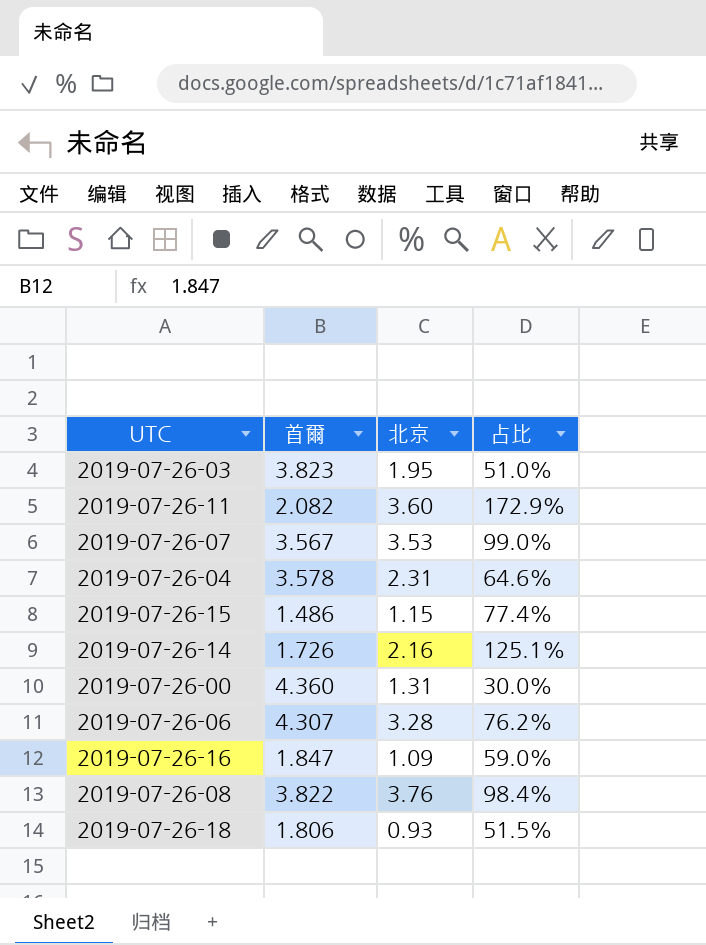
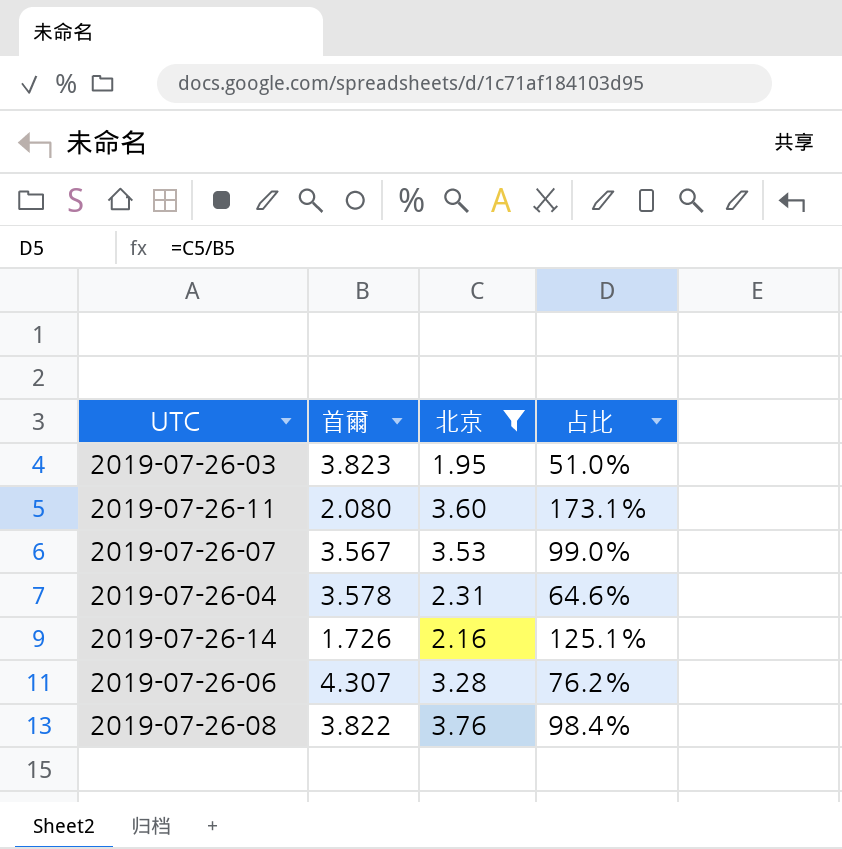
filter: none -> 北京 >= 1.95
2019-07-26-11 | 首爾: 2.082 -> 2.080
2019-07-26-11 | 占比: 172.9% -> 173.1%

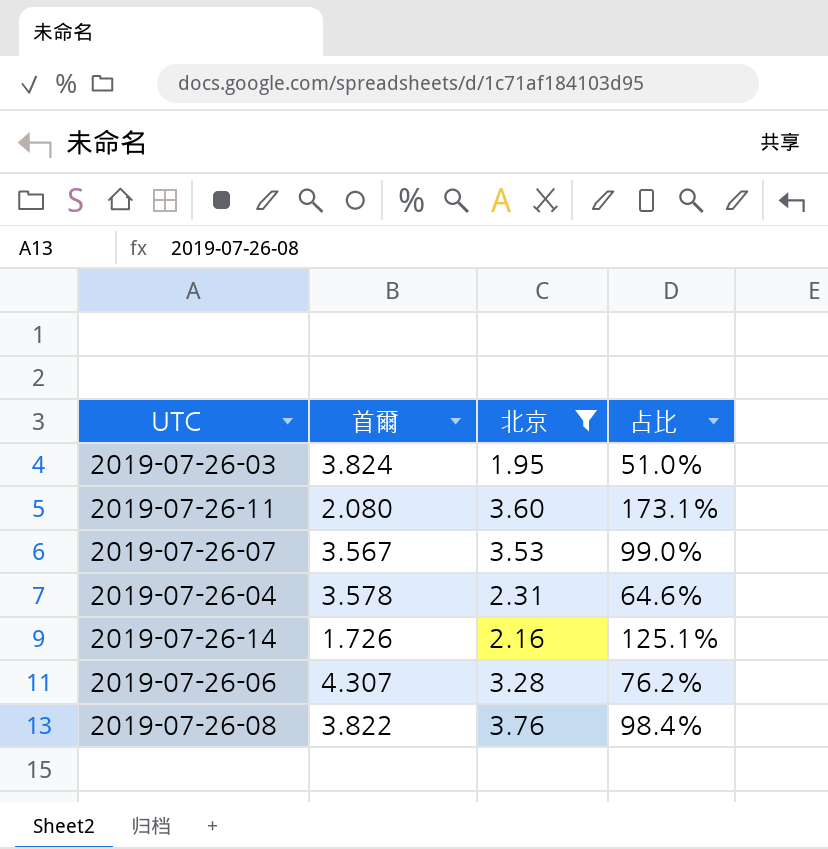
2019-07-26-03 | 首爾: 3.823 -> 3.824

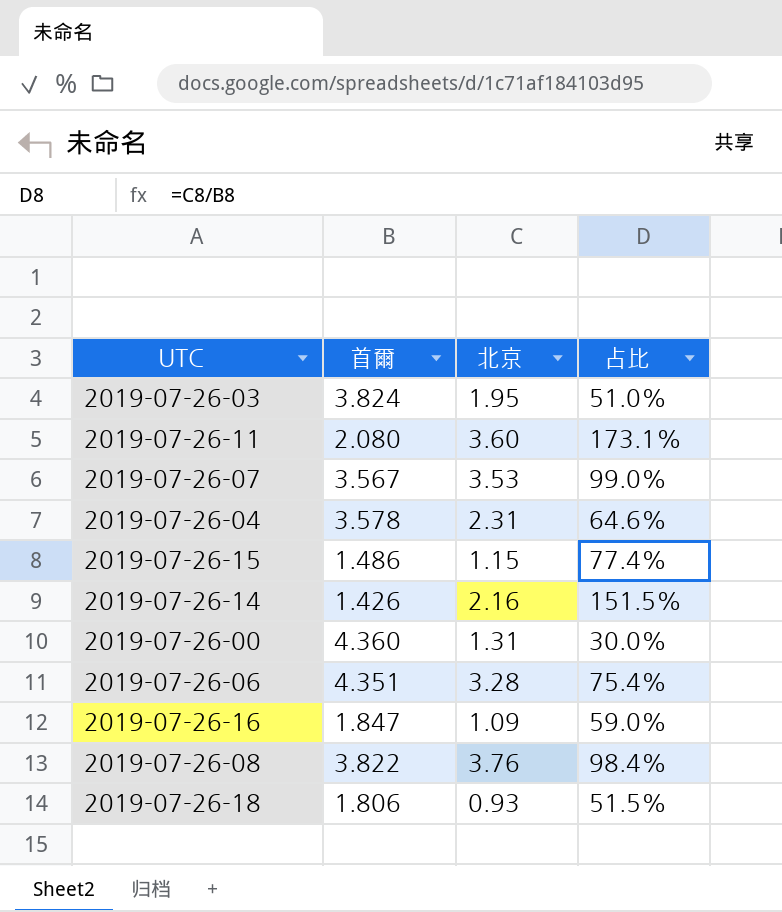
filter: 北京 >= 1.95 -> none
2019-07-26-14 | 首爾: 1.726 -> 1.426
2019-07-26-14 | 占比: 125.1% -> 151.5%
2019-07-26-06 | 首爾: 4.307 -> 4.351
2019-07-26-06 | 占比: 76.2% -> 75.4%

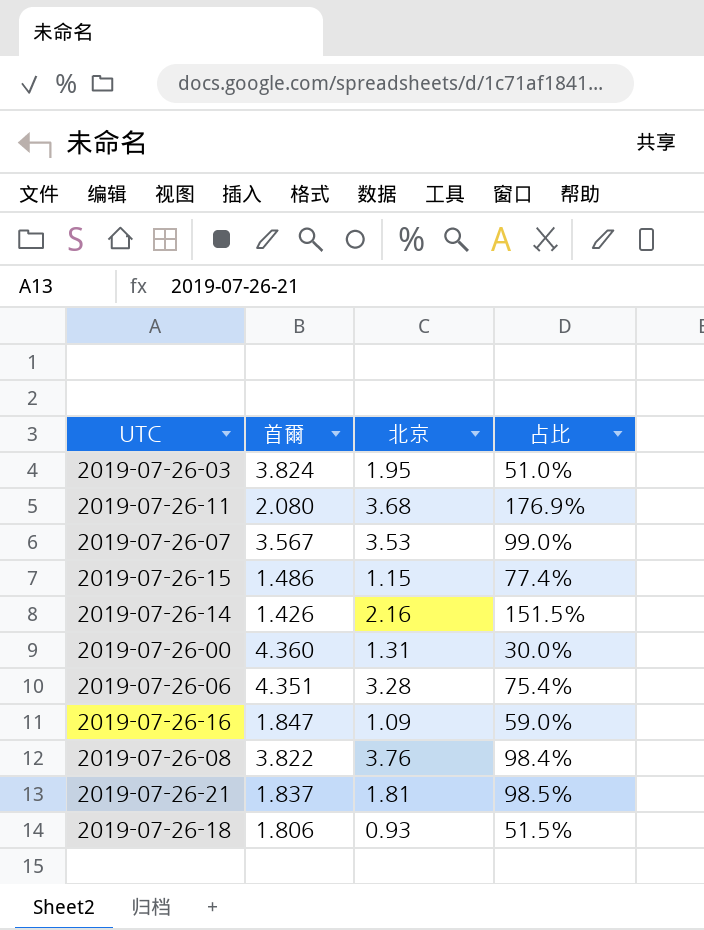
row 2019-07-26-04: 3.578 | 2.31 | 64.6% -> none
2019-07-26-11 | 北京: 3.60 -> 3.68
2019-07-26-11 | 占比: 173.1% -> 176.9%
row 2019-07-26-21: none -> 1.837 | 1.81 | 98.5%

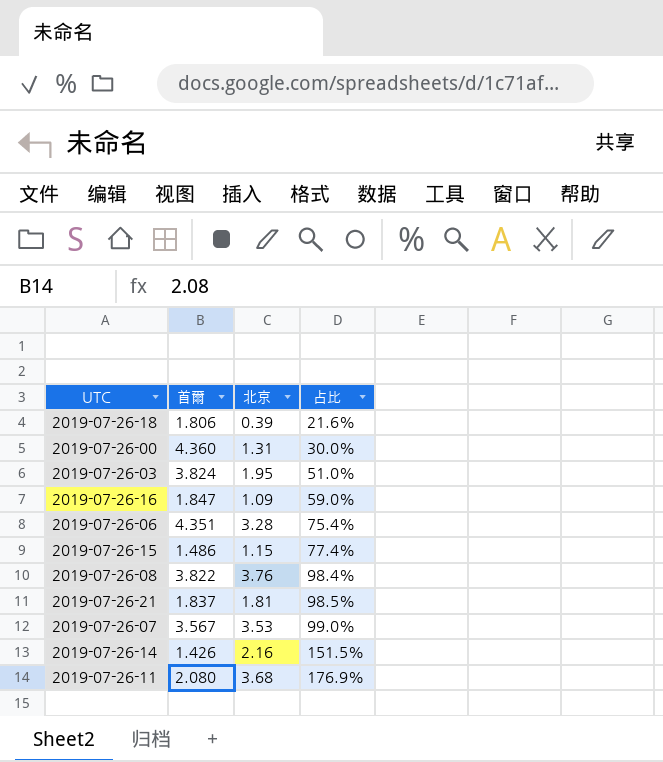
row order: none -> 占比 ascending
2019-07-26-18 | 北京: 0.93 -> 0.39
2019-07-26-18 | 占比: 51.5% -> 21.6%

